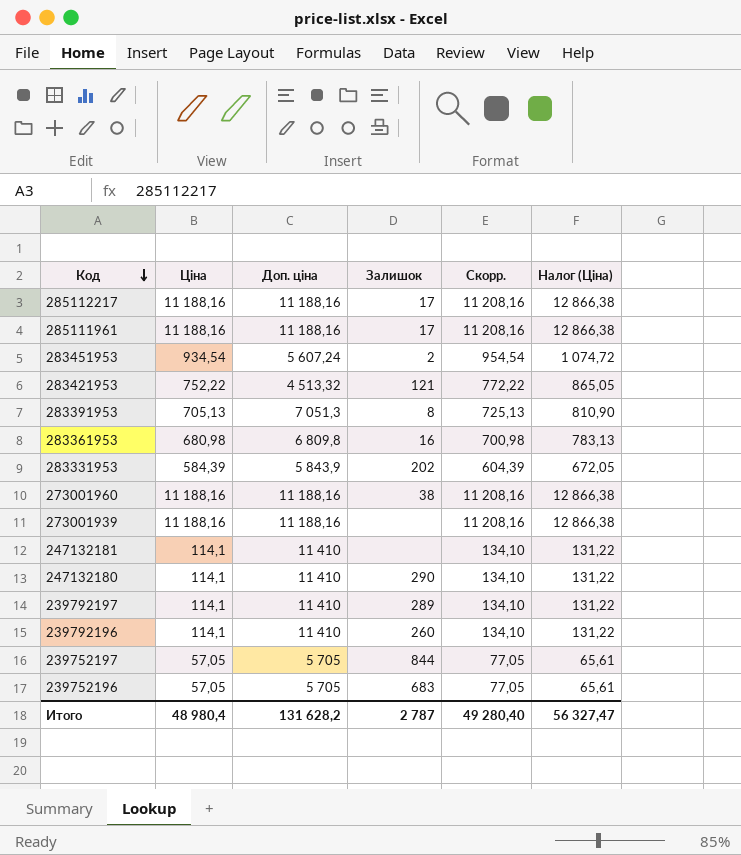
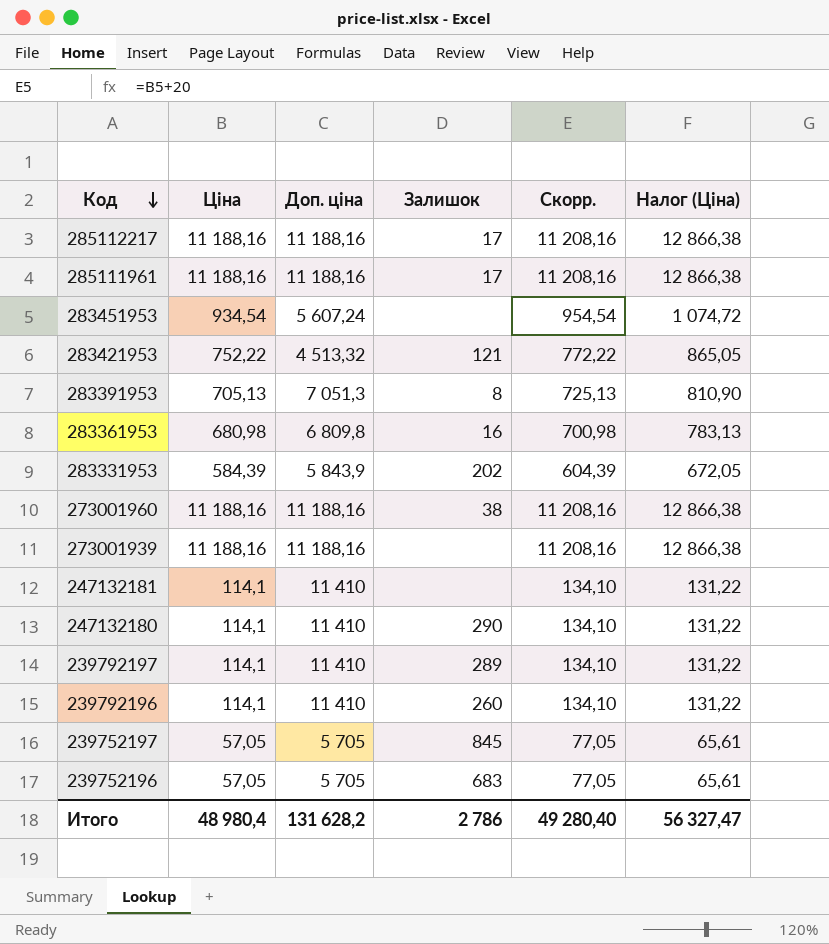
283451953 | Залишок: 2 -> none
239752197 | Залишок: 844 -> 845
Итого | Залишок: 2 787 -> 2 786

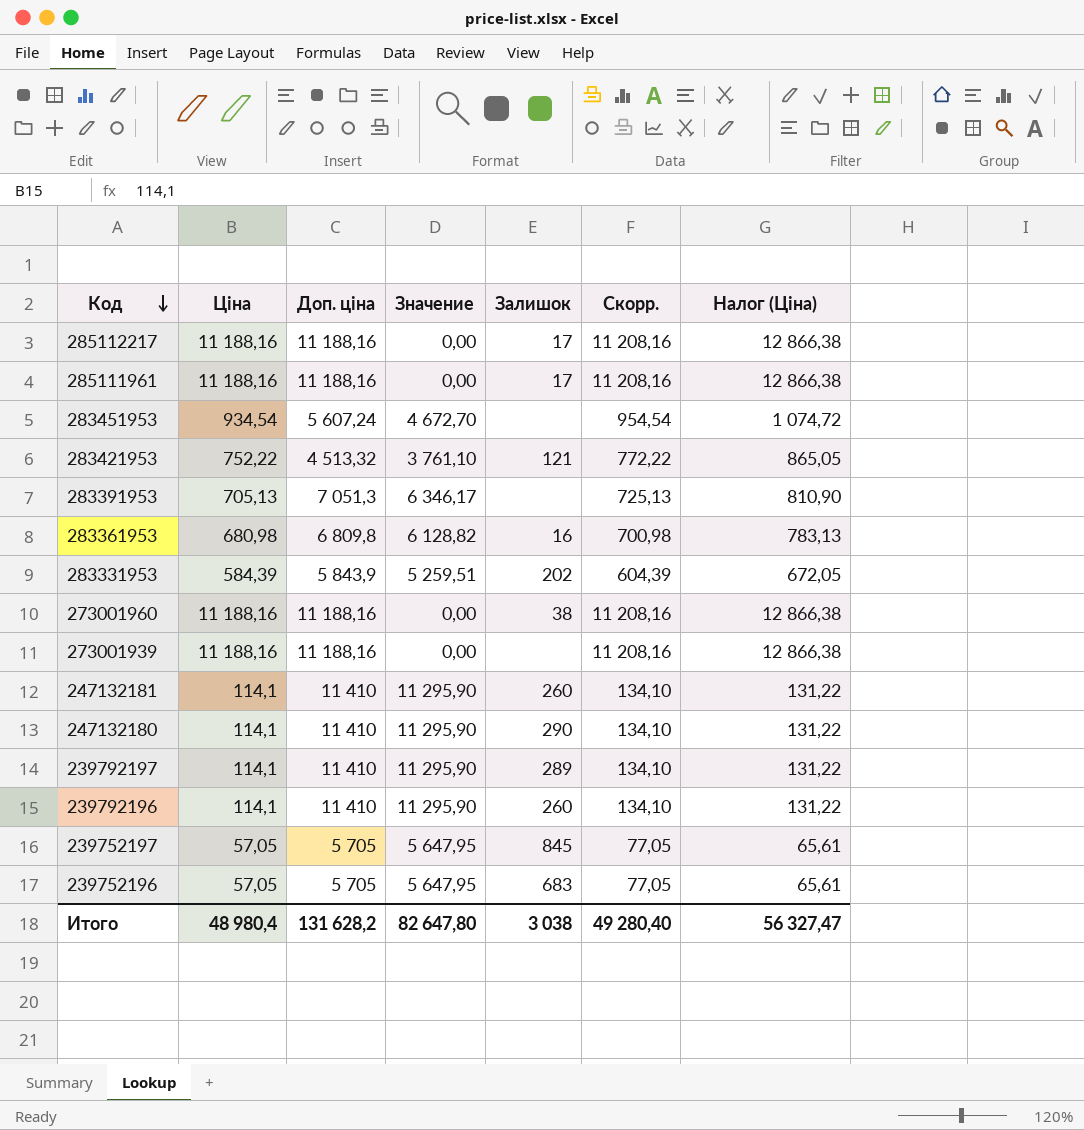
column Значение | formula: none -> [Доп. ціна] - [Ціна]
283391953 | Залишок: 8 -> none
247132181 | Залишок: none -> 260
Итого | Залишок: 2 786 -> 3 038

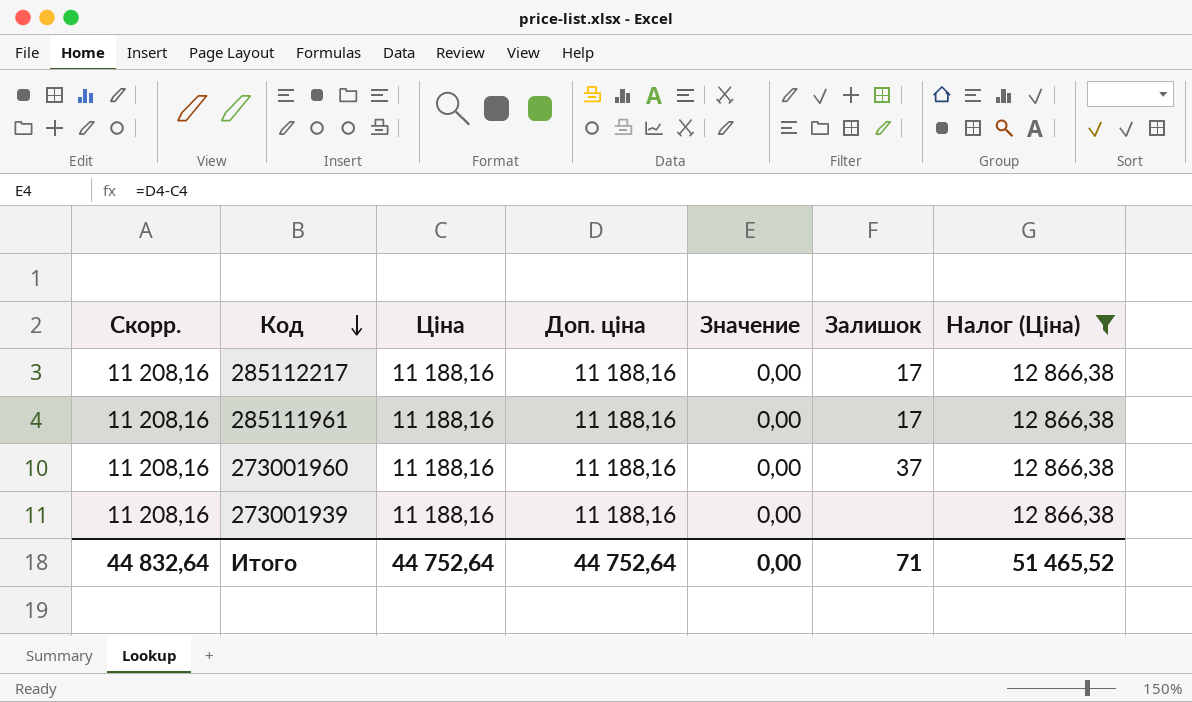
filter: none -> Налог (Ціна) = 12 866,38
column Скорр. | position: 6 -> 1
273001960 | Залишок: 38 -> 37
Итого | Скорр.: 49 280,40 -> 44 832,64
Итого | Ціна: 48 980,4 -> 44 752,64
Итого | Доп. ціна: 131 628,2 -> 44 752,64
Итого | Значение: 82 647,80 -> 0,00
Итого | Залишок: 3 038 -> 71
Итого | Налог (Ціна): 56 327,47 -> 51 465,52

